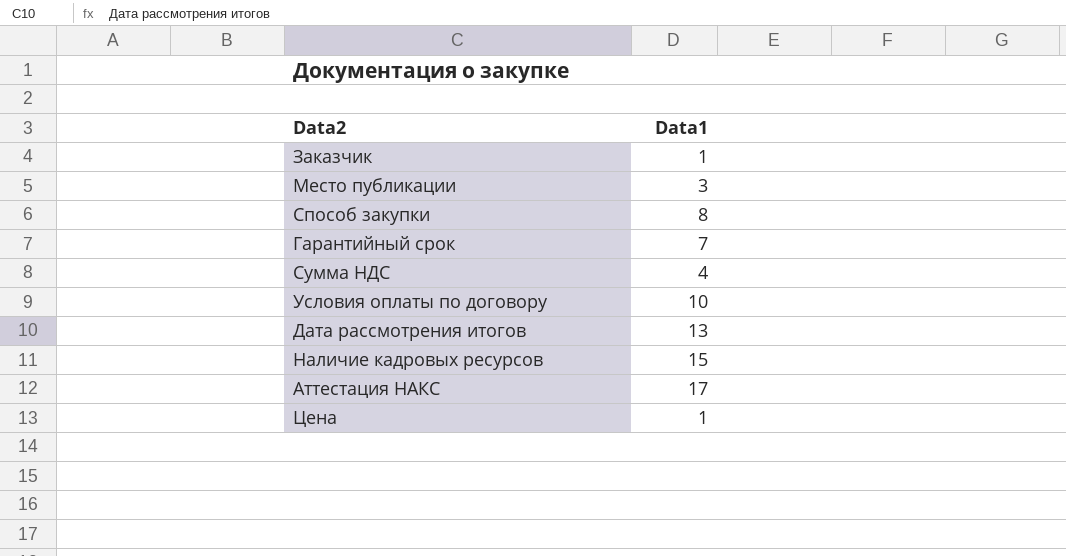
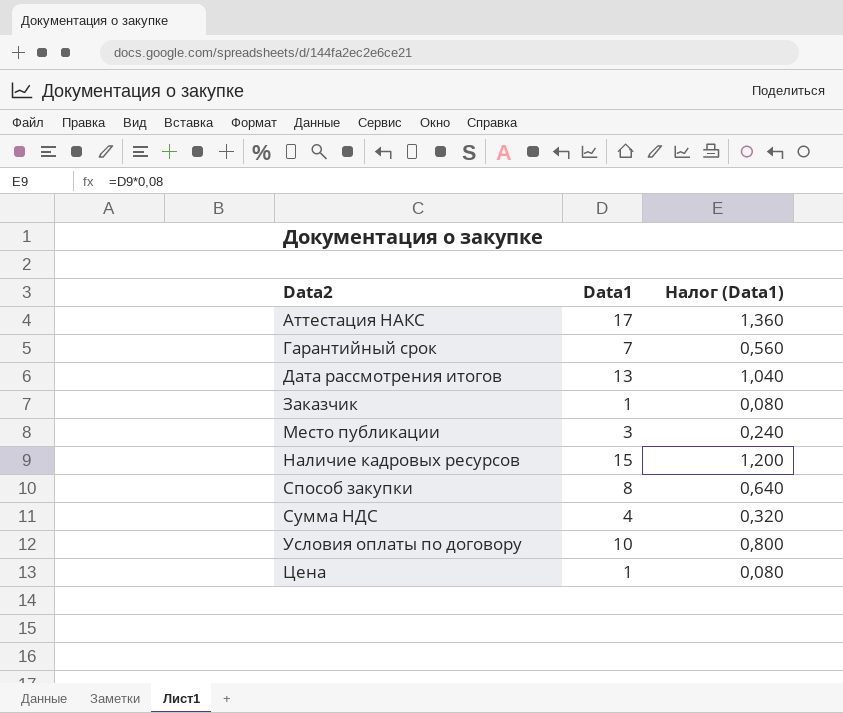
row order: none -> Data2 ascending
column Налог (Data1) | formula: none -> [Data1] * 0,08

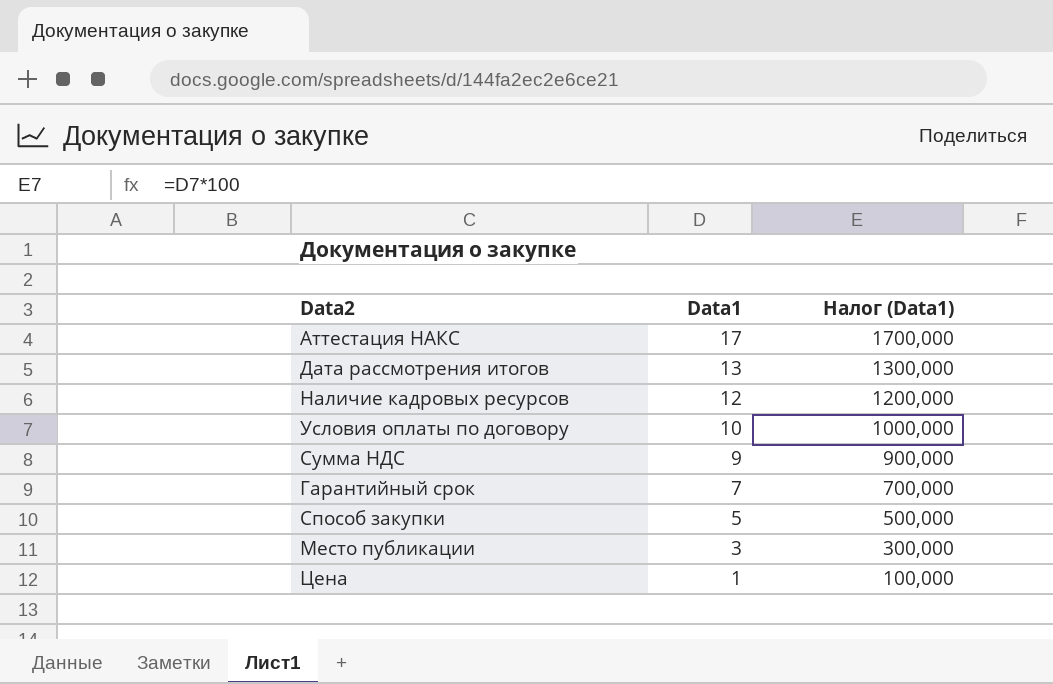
row order: Data2 ascending -> Data1 descending
column Налог (Data1) | formula: [Data1] * 0,08 -> [Data1] * 100
row Заказчик: 1 | 0,080 -> none
Наличие кадровых ресурсов | Data1: 15 -> 12
Сумма НДС | Data1: 4 -> 9
Способ закупки | Data1: 8 -> 5

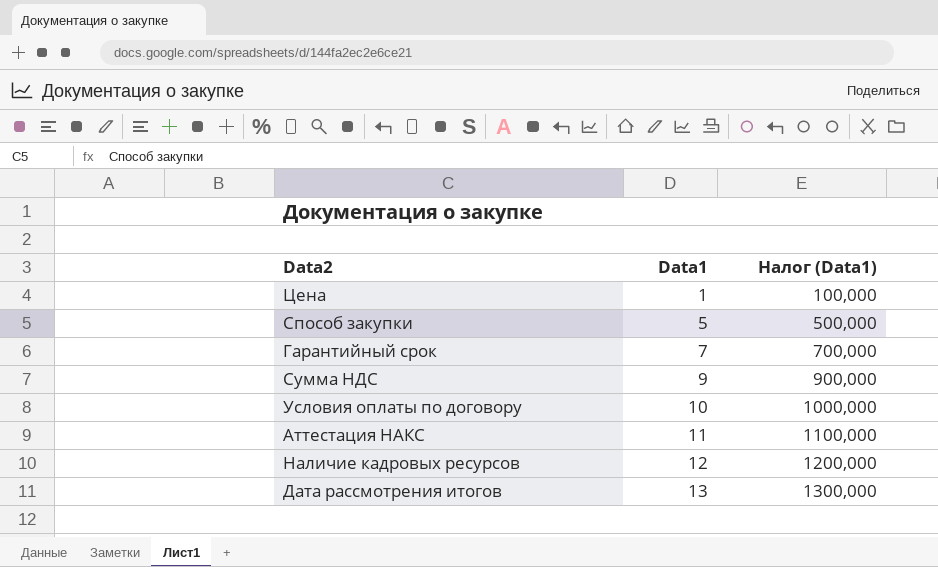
row order: Data1 descending -> Data1 ascending
row Место публикации: 3 | 300,000 -> none
Аттестация НАКС | Data1: 17 -> 11
Аттестация НАКС | Налог (Data1): 1700,000 -> 1100,000

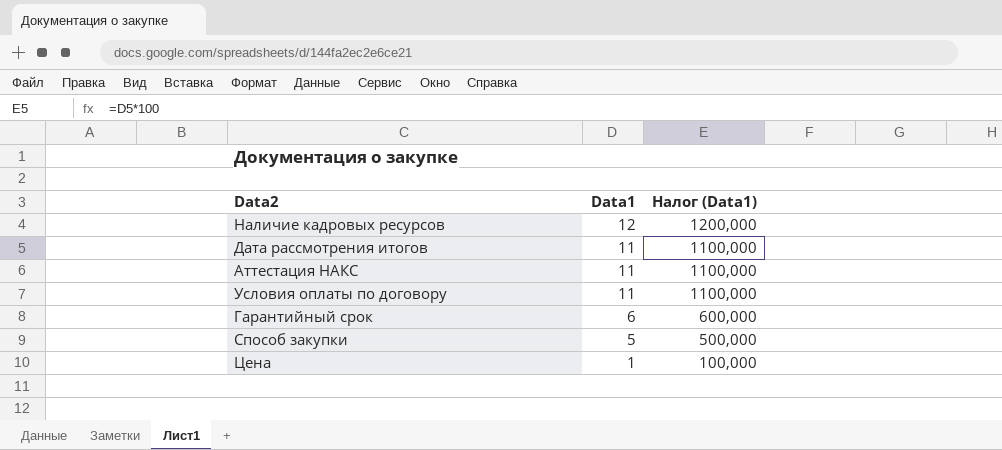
row order: Data1 ascending -> Data1 descending
row Сумма НДС: 9 | 900,000 -> none
Дата рассмотрения итогов | Data1: 13 -> 11
Дата рассмотрения итогов | Налог (Data1): 1300,000 -> 1100,000
Условия оплаты по договору | Data1: 10 -> 11
Условия оплаты по договору | Налог (Data1): 1000,000 -> 1100,000
Гарантийный срок | Data1: 7 -> 6
Гарантийный срок | Налог (Data1): 700,000 -> 600,000

